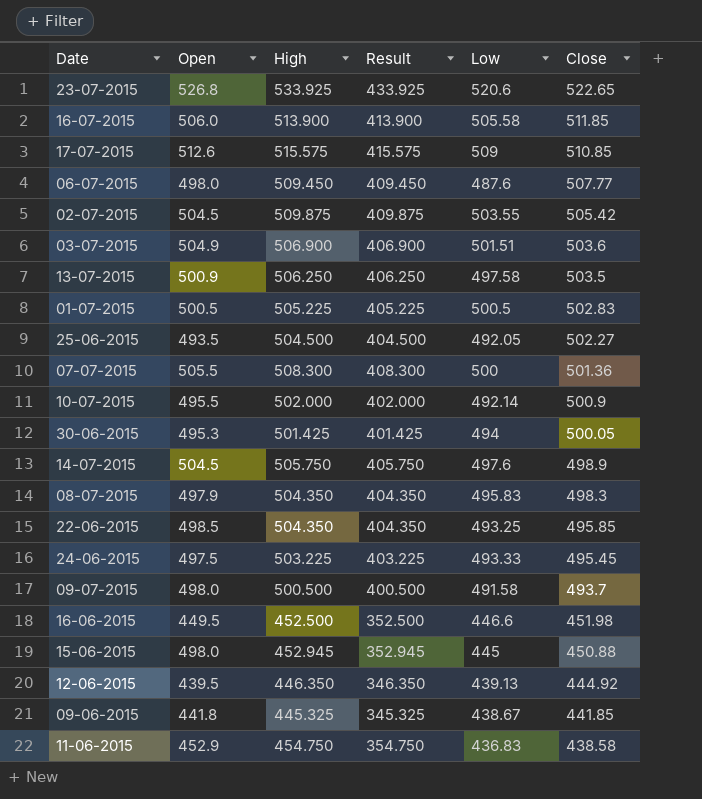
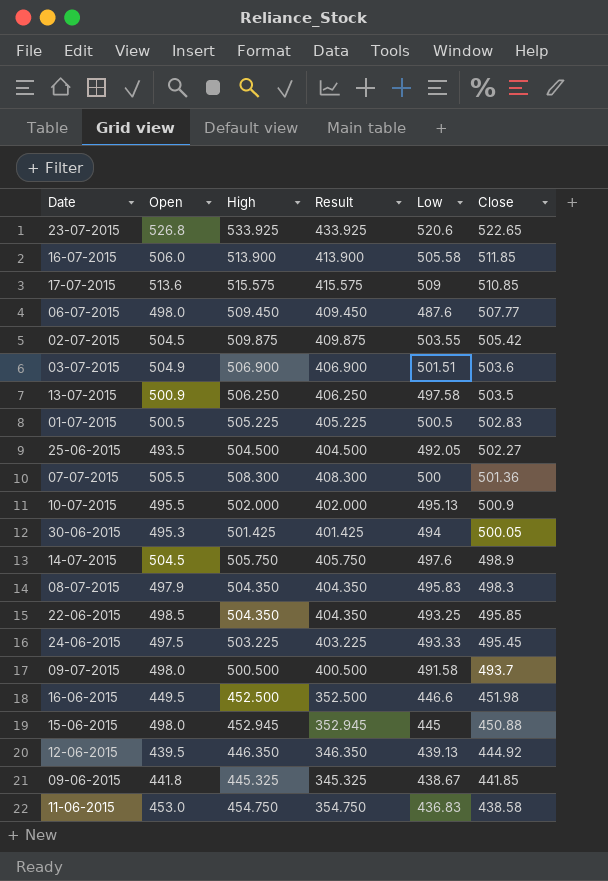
17-07-2015 | Open: 512.6 -> 513.6
10-07-2015 | Low: 492.14 -> 495.13
11-06-2015 | Open: 452.9 -> 453.0

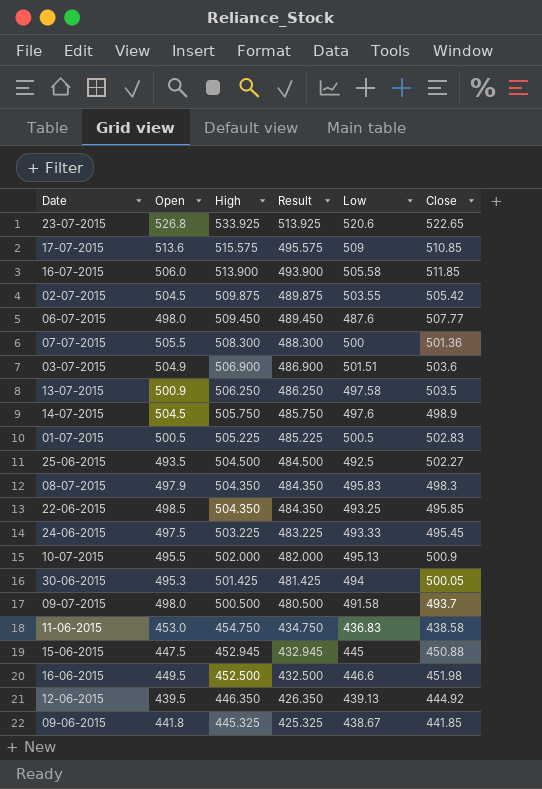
row order: Close descending -> High descending
column Result | formula: [High] - 100 -> [High] - 20
25-06-2015 | Low: 492.05 -> 492.5
15-06-2015 | Open: 498.0 -> 447.5

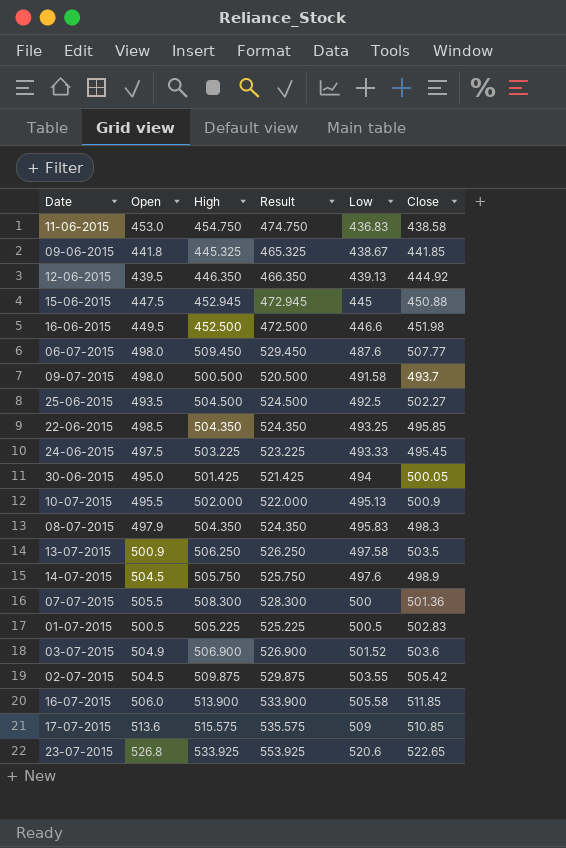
row order: High descending -> Low ascending
column Result | formula: [High] - 20 -> [High] + 20
30-06-2015 | Open: 495.3 -> 495.0
03-07-2015 | Low: 501.51 -> 501.52

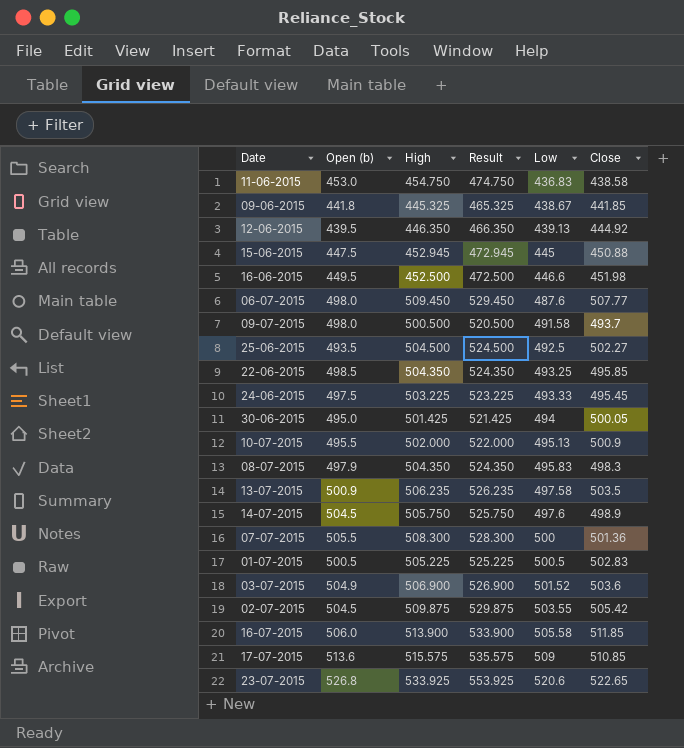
column name: Open -> Open (b)
13-07-2015 | High: 506.250 -> 506.235
13-07-2015 | Result: 526.250 -> 526.235

